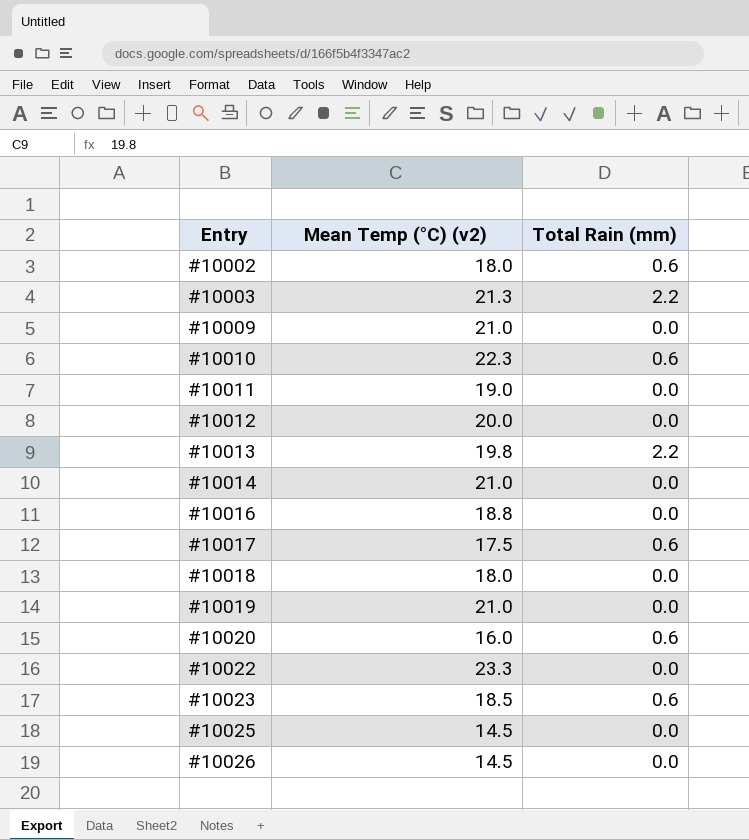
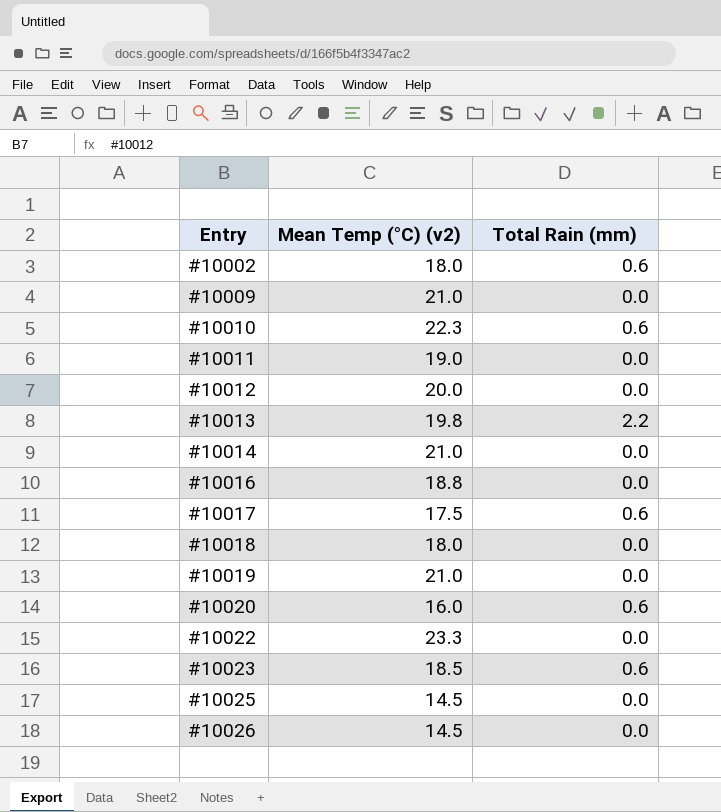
row #10003: 21.3 | 2.2 -> none

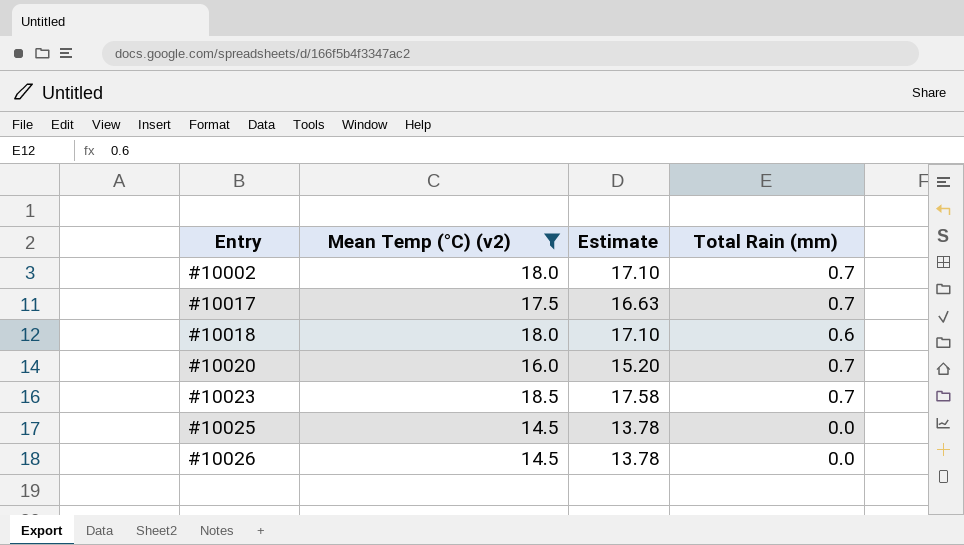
filter: none -> Mean Temp (°C) (v2) <= 18.5
column Estimate | formula: none -> [Mean Temp (°C) (v2)] * 0.95
#10002 | Total Rain (mm): 0.6 -> 0.7
#10017 | Total Rain (mm): 0.6 -> 0.7
#10018 | Total Rain (mm): 0.0 -> 0.6
#10020 | Total Rain (mm): 0.6 -> 0.7
#10023 | Total Rain (mm): 0.6 -> 0.7

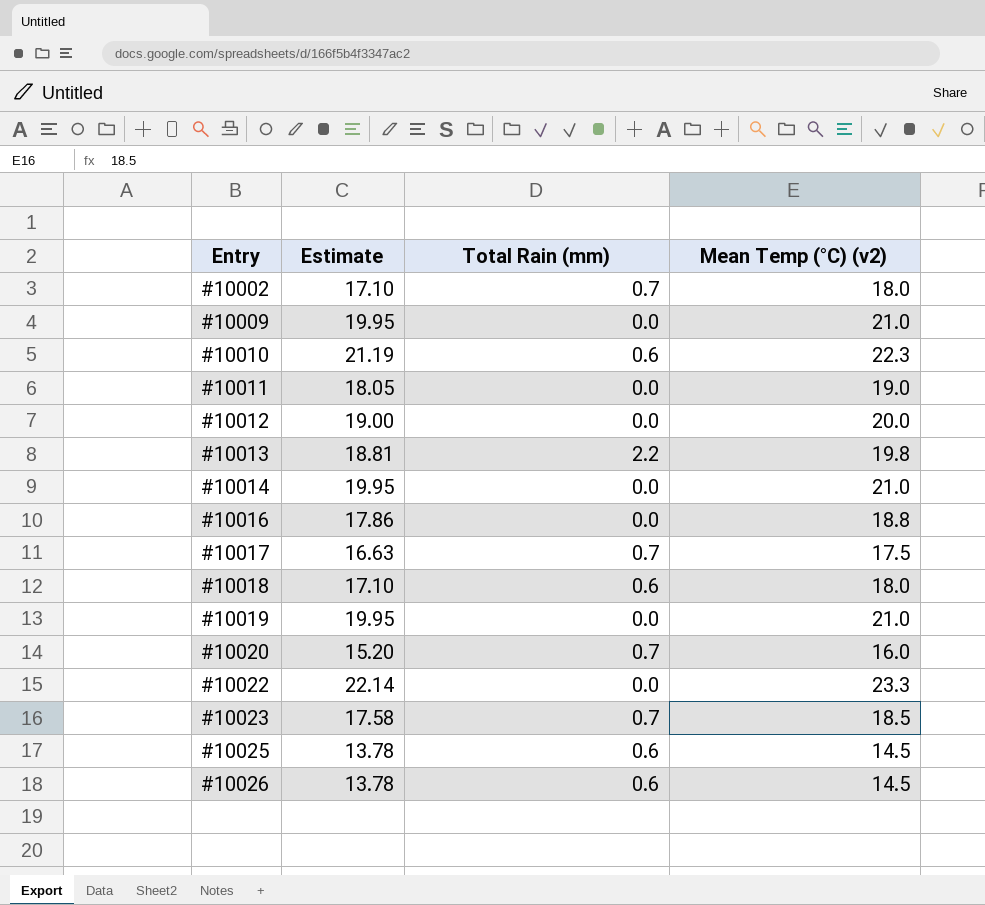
filter: Mean Temp (°C) (v2) <= 18.5 -> none
column Mean Temp (°C) (v2) | position: 2 -> 4
#10025 | Total Rain (mm): 0.0 -> 0.6
#10026 | Total Rain (mm): 0.0 -> 0.6

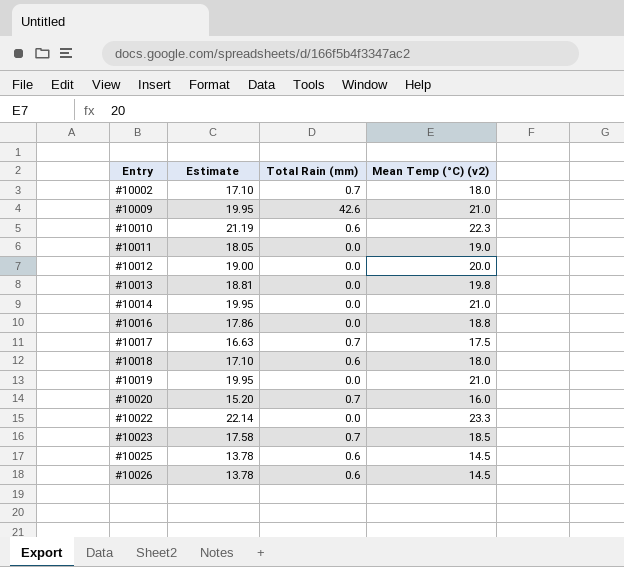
#10009 | Total Rain (mm): 0.0 -> 42.6
#10013 | Total Rain (mm): 2.2 -> 0.0

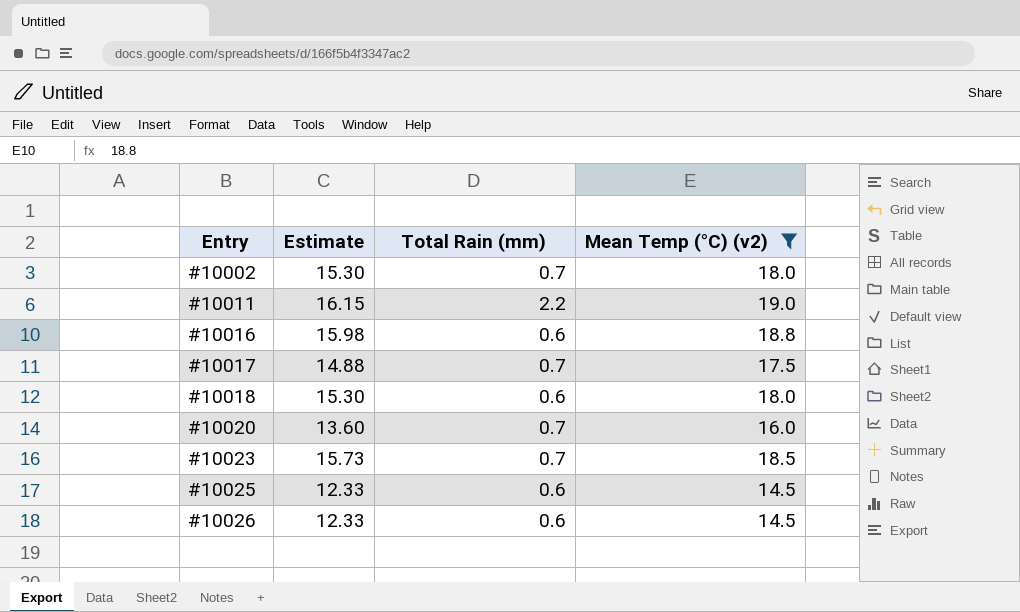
filter: none -> Mean Temp (°C) (v2) <= 19.0
column Estimate | formula: [Mean Temp (°C) (v2)] * 0.95 -> [Mean Temp (°C) (v2)] * 0.85
#10011 | Total Rain (mm): 0.0 -> 2.2
#10016 | Total Rain (mm): 0.0 -> 0.6

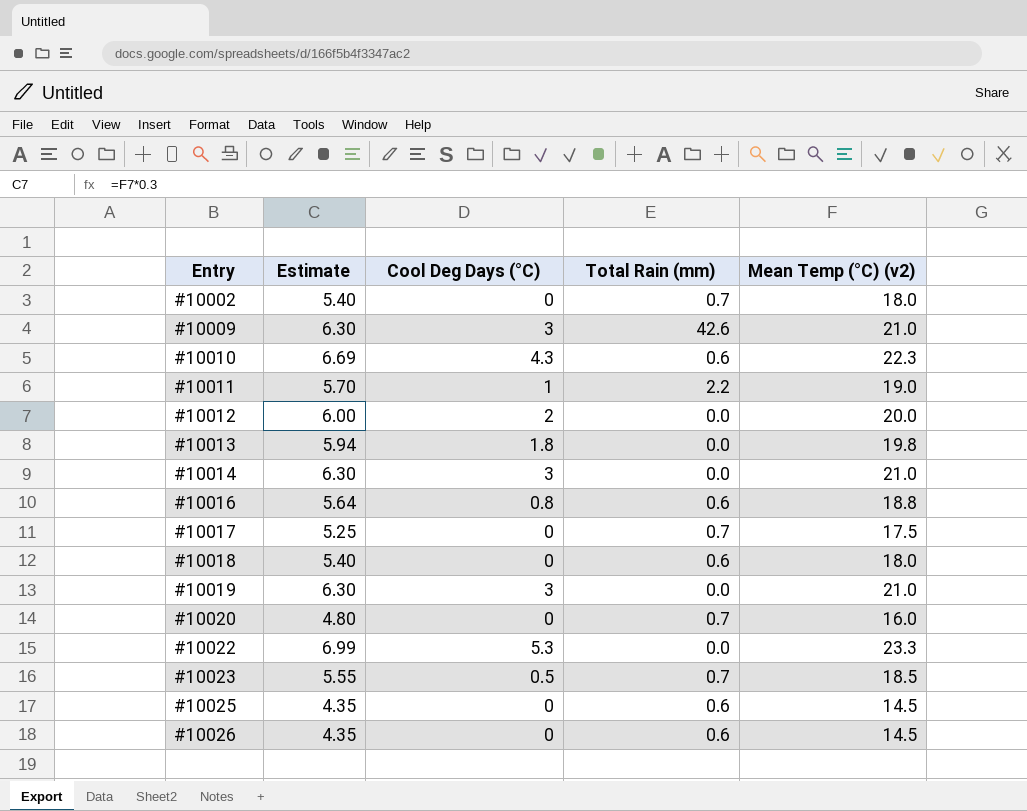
filter: Mean Temp (°C) (v2) <= 19.0 -> none
column Estimate | formula: [Mean Temp (°C) (v2)] * 0.85 -> [Mean Temp (°C) (v2)] * 0.3
column Cool Deg Days (°C) | position: none -> 3

